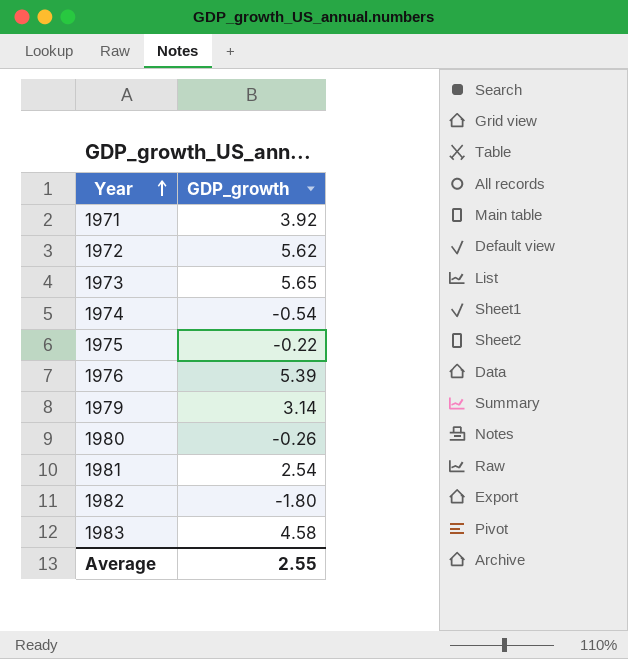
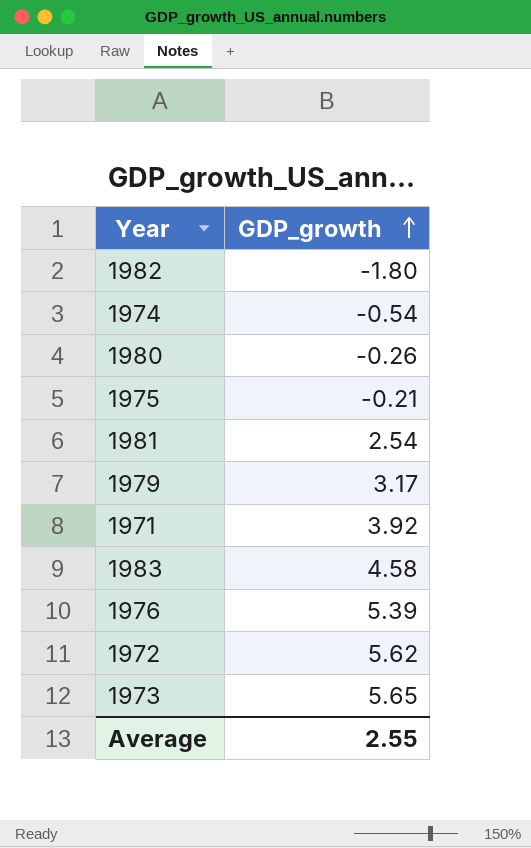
row order: Year ascending -> GDP_growth ascending
1975 | GDP_growth: -0.22 -> -0.21
1979 | GDP_growth: 3.14 -> 3.17

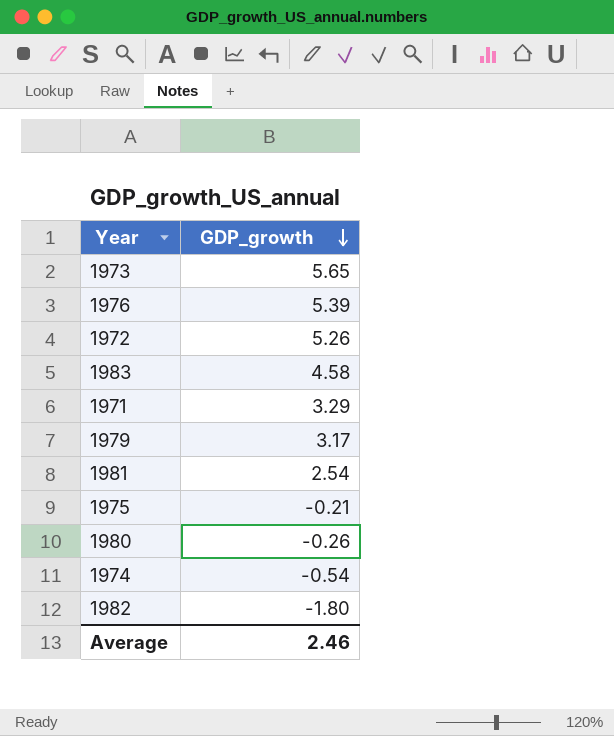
row order: GDP_growth ascending -> GDP_growth descending
1972 | GDP_growth: 5.62 -> 5.26
1971 | GDP_growth: 3.92 -> 3.29
Average | GDP_growth: 2.55 -> 2.46

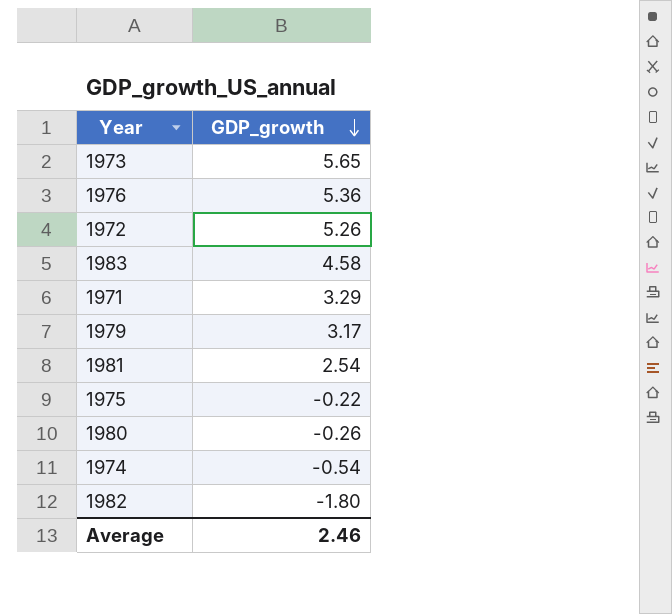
1976 | GDP_growth: 5.39 -> 5.36
1975 | GDP_growth: -0.21 -> -0.22

